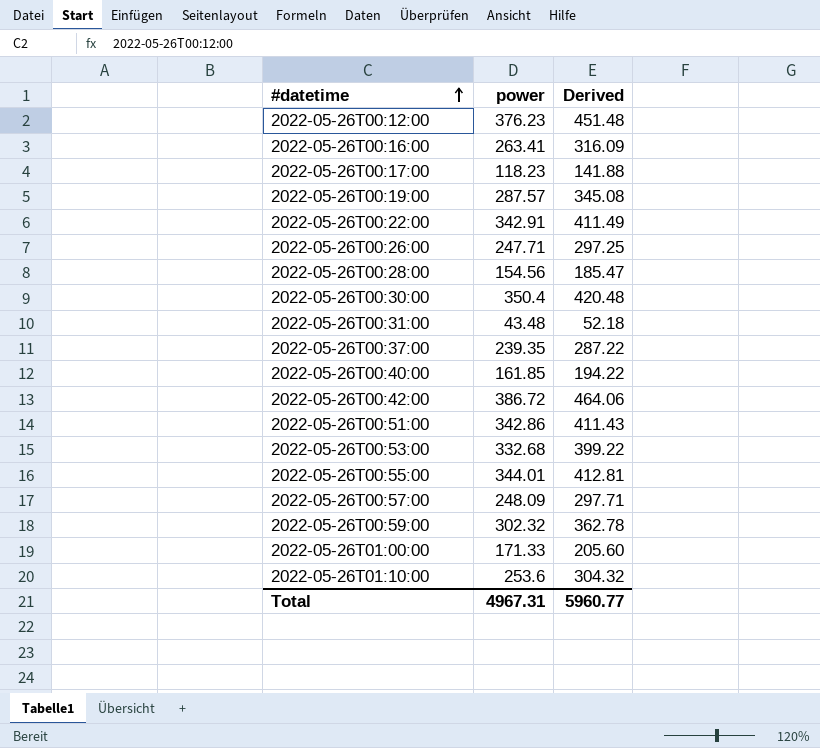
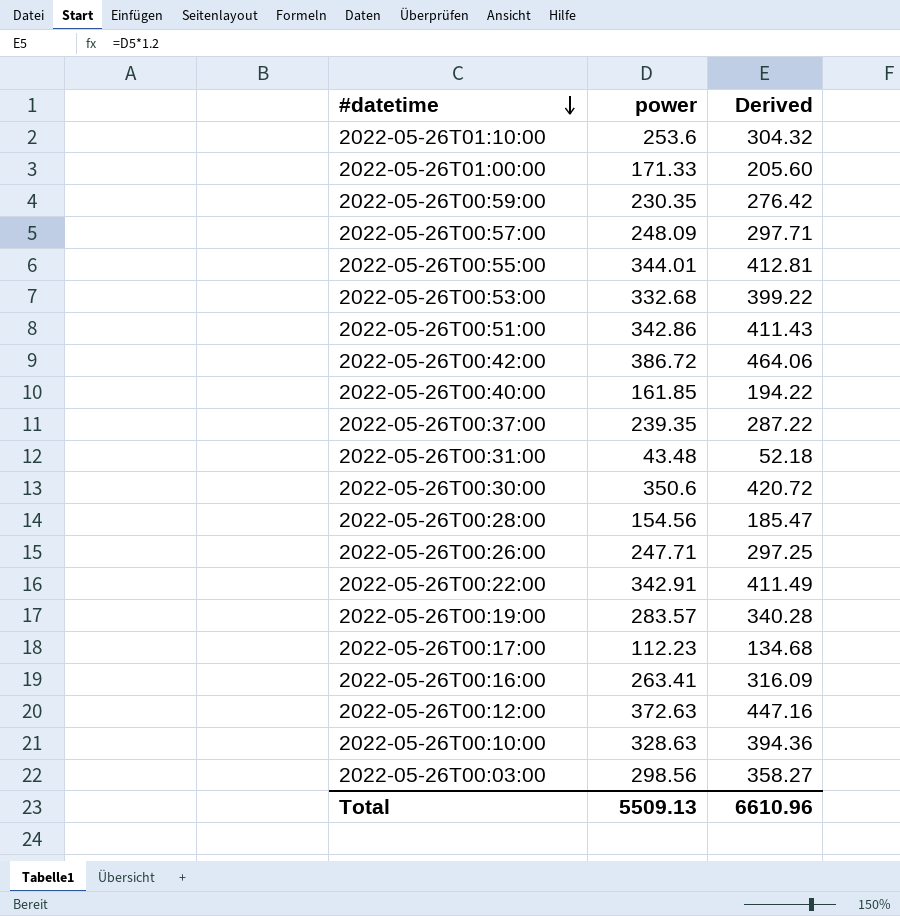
row order: #datetime ascending -> #datetime descending
2022-05-26T00:59:00 | power: 302.32 -> 230.35
2022-05-26T00:59:00 | Derived: 362.78 -> 276.42
2022-05-26T00:30:00 | power: 350.4 -> 350.6
2022-05-26T00:30:00 | Derived: 420.48 -> 420.72
2022-05-26T00:19:00 | power: 287.57 -> 283.57
2022-05-26T00:19:00 | Derived: 345.08 -> 340.28
2022-05-26T00:17:00 | power: 118.23 -> 112.23
2022-05-26T00:17:00 | Derived: 141.88 -> 134.68
2022-05-26T00:12:00 | power: 376.23 -> 372.63
2022-05-26T00:12:00 | Derived: 451.48 -> 447.16
row 2022-05-26T00:10:00: none -> 328.63 | 394.36
row 2022-05-26T00:03:00: none -> 298.56 | 358.27
Total | power: 4967.31 -> 5509.13
Total | Derived: 5960.77 -> 6610.96

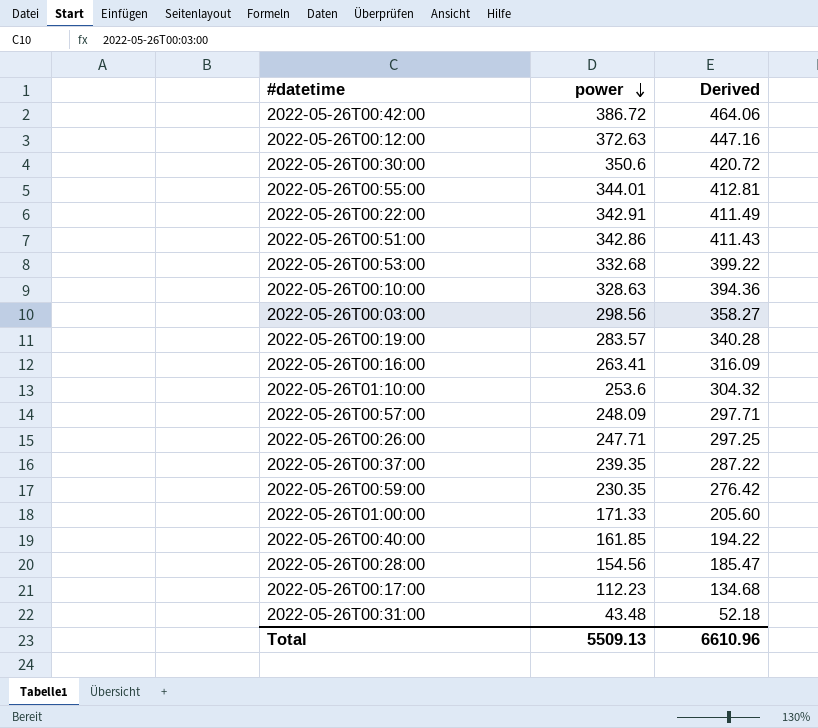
row order: #datetime descending -> power descending

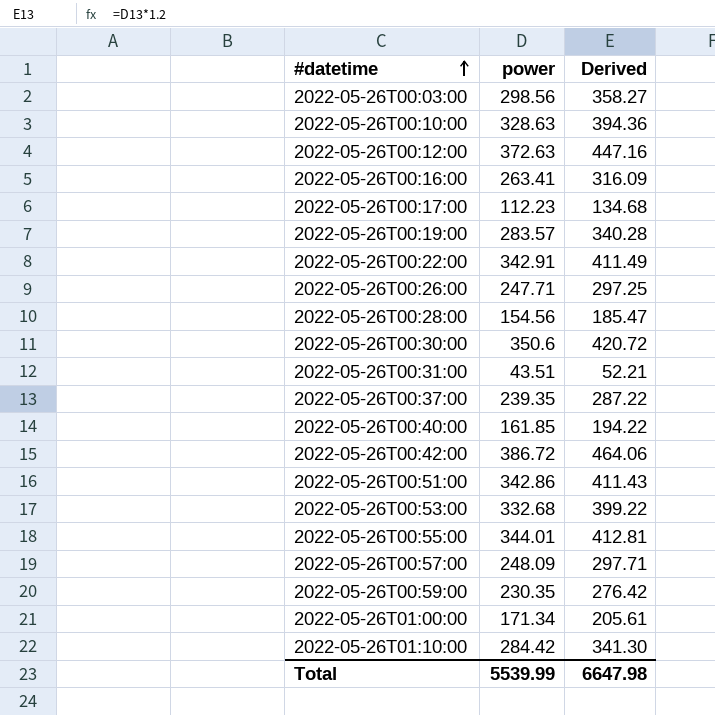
row order: power descending -> #datetime ascending
2022-05-26T00:31:00 | power: 43.48 -> 43.51
2022-05-26T00:31:00 | Derived: 52.18 -> 52.21
2022-05-26T01:00:00 | power: 171.33 -> 171.34
2022-05-26T01:00:00 | Derived: 205.60 -> 205.61
2022-05-26T01:10:00 | power: 253.6 -> 284.42
2022-05-26T01:10:00 | Derived: 304.32 -> 341.30
Total | power: 5509.13 -> 5539.99
Total | Derived: 6610.96 -> 6647.98

